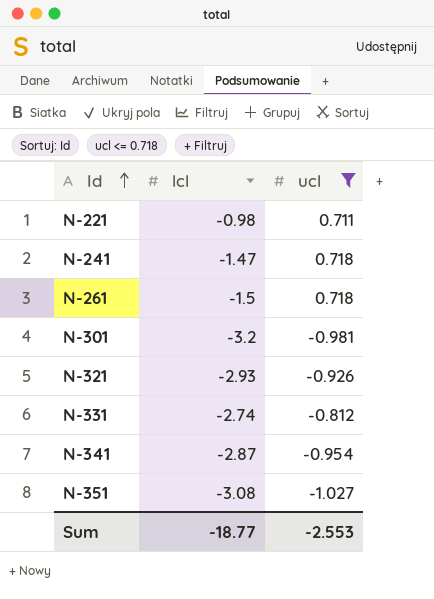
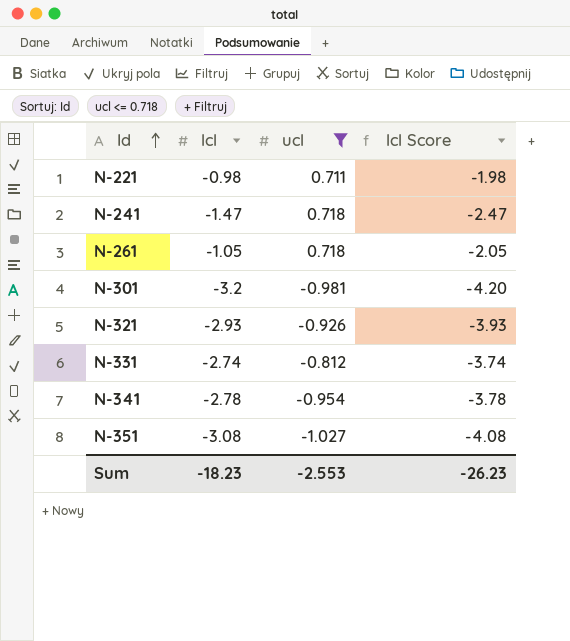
column lcl Score | formula: none -> [lcl] - 1
N-261 | lcl: -1.5 -> -1.05
N-341 | lcl: -2.87 -> -2.78
Sum | lcl: -18.77 -> -18.23

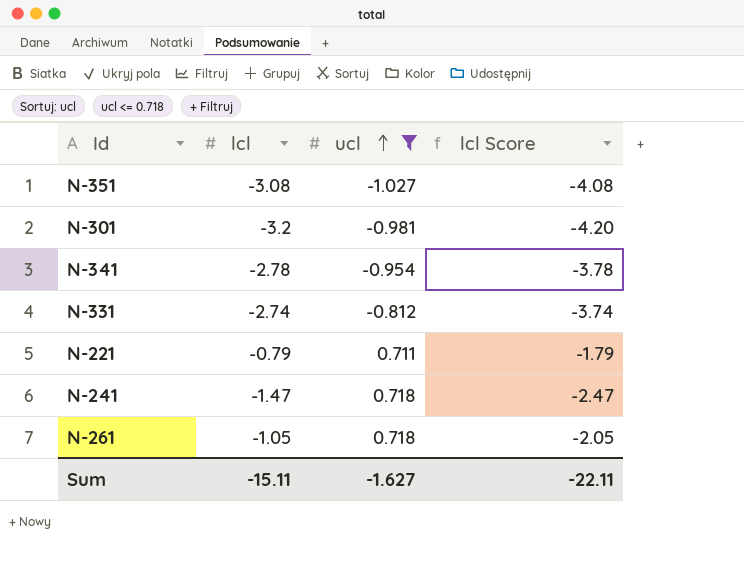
row order: Id ascending -> ucl ascending
row N-321: -2.93 | -0.926 | -3.93 -> none
N-221 | lcl: -0.98 -> -0.79
N-221 | lcl Score: -1.98 -> -1.79
Sum | lcl: -18.23 -> -15.11
Sum | ucl: -2.553 -> -1.627
Sum | lcl Score: -26.23 -> -22.11

